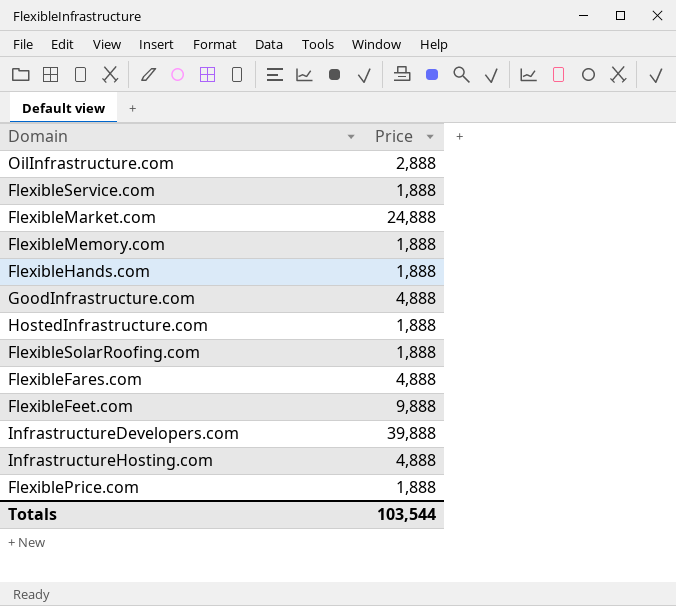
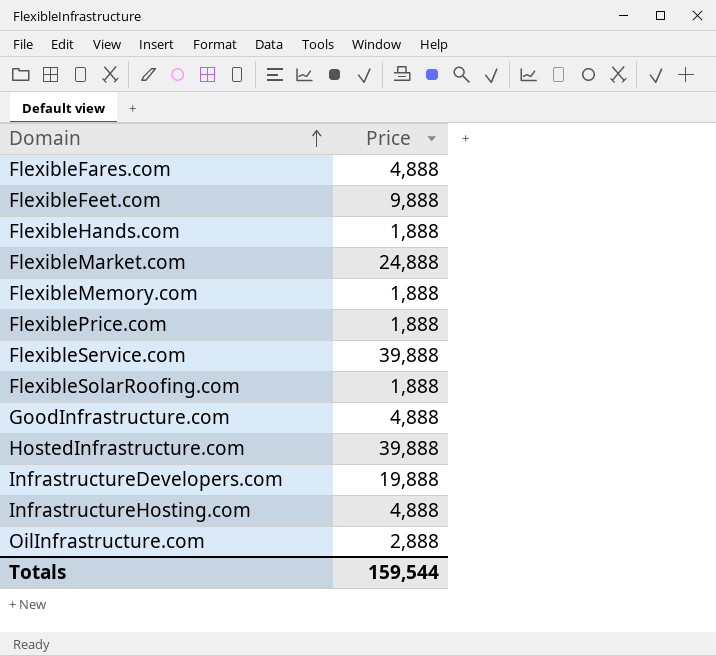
row order: none -> Domain ascending
FlexibleService.com | Price: 1,888 -> 39,888
HostedInfrastructure.com | Price: 1,888 -> 39,888
InfrastructureDevelopers.com | Price: 39,888 -> 19,888
Totals | Price: 103,544 -> 159,544

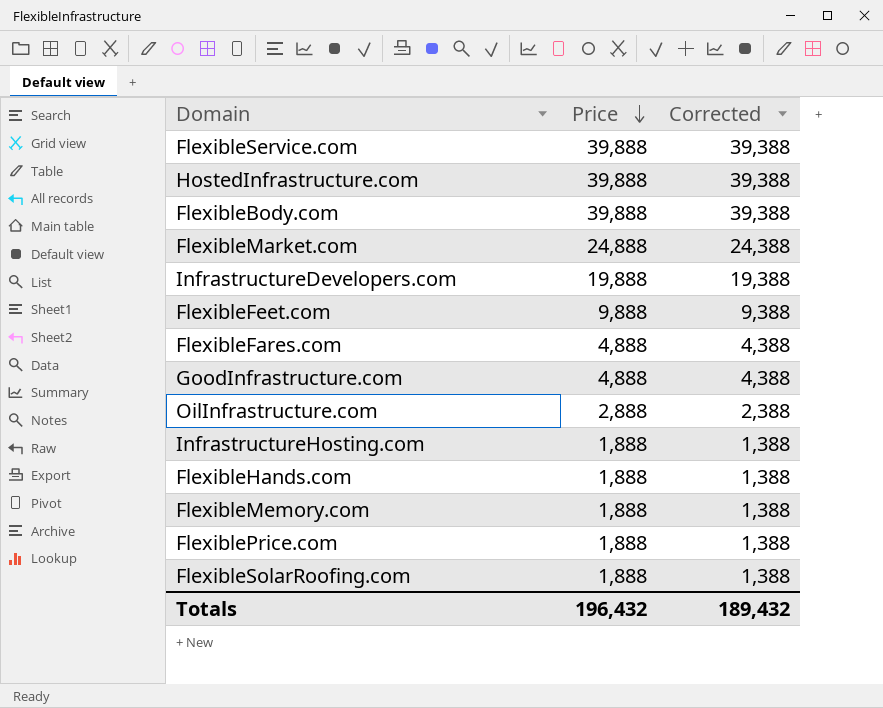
row order: Domain ascending -> Price descending
column Corrected | formula: none -> [Price] - 500
row FlexibleBody.com: none -> 39,888 | 39,388
InfrastructureHosting.com | Price: 4,888 -> 1,888
Totals | Price: 159,544 -> 196,432

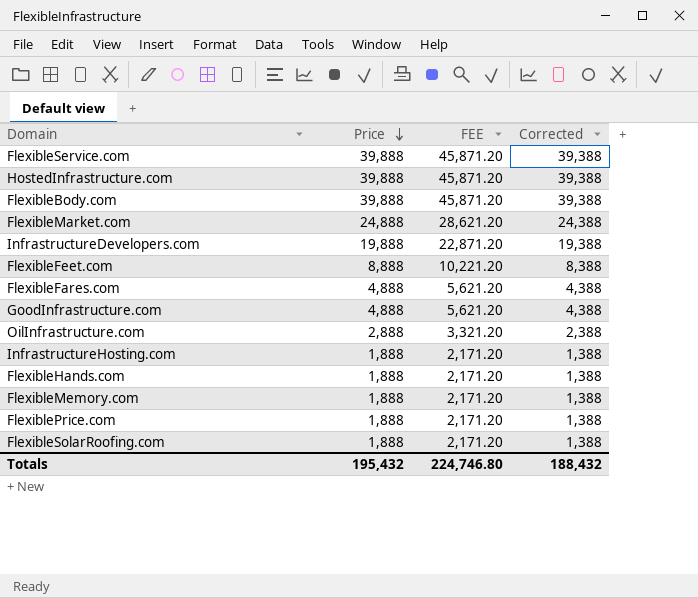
column FEE | formula: none -> [Price] * 1.15
FlexibleFeet.com | Price: 9,888 -> 8,888
FlexibleFeet.com | Corrected: 9,388 -> 8,388
Totals | Price: 196,432 -> 195,432
Totals | Corrected: 189,432 -> 188,432

